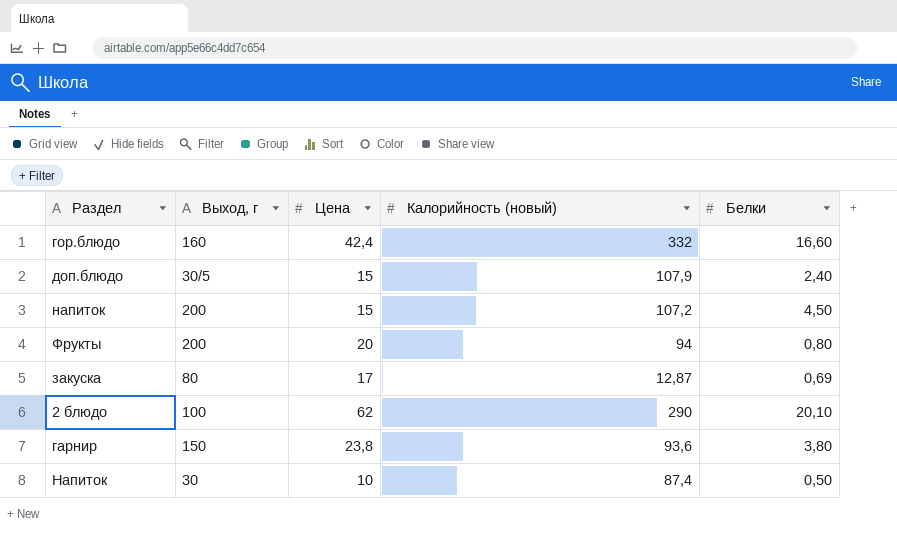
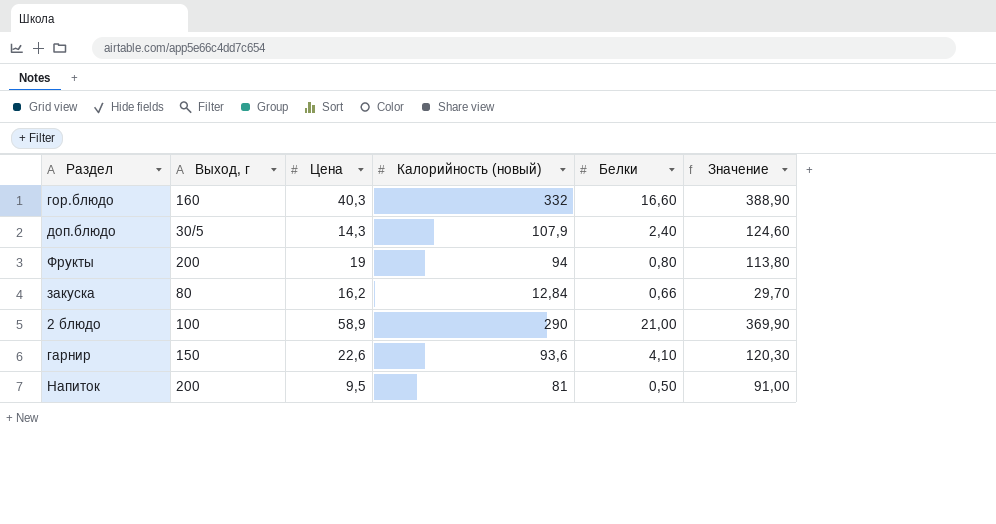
column Значение | formula: none -> [Цена] + [Калорийность (новый)] + [Белки]
row напиток: 200 | 15 | 107,2 | 4,50 -> none
гор.блюдо | Цена: 42,4 -> 40,3
доп.блюдо | Цена: 15 -> 14,3
Фрукты | Цена: 20 -> 19
закуска | Цена: 17 -> 16,2
закуска | Калорийность (новый): 12,87 -> 12,84
закуска | Белки: 0,69 -> 0,66
2 блюдо | Цена: 62 -> 58,9
2 блюдо | Белки: 20,10 -> 21,00
гарнир | Цена: 23,8 -> 22,6
гарнир | Белки: 3,80 -> 4,10
Напиток | Выход, г: 30 -> 200
Напиток | Цена: 10 -> 9,5
Напиток | Калорийность (новый): 87,4 -> 81

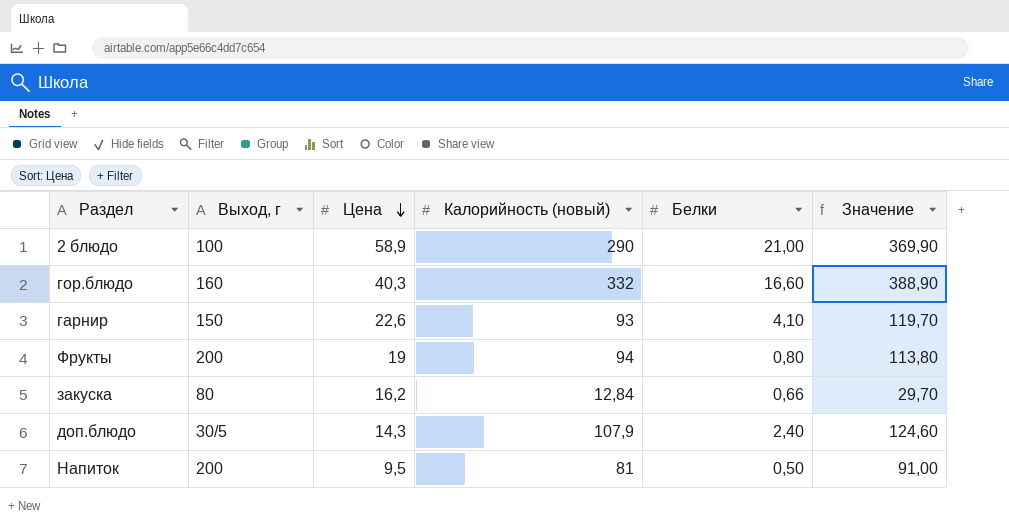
row order: none -> Цена descending
гарнир | Калорийность (новый): 93,6 -> 93
гарнир | Значение: 120,30 -> 119,70

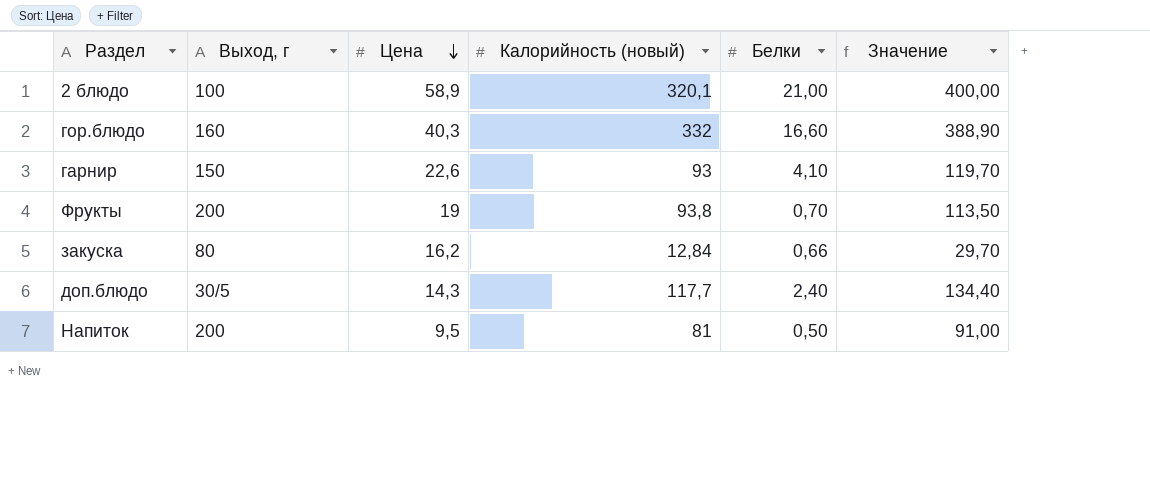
2 блюдо | Калорийность (новый): 290 -> 320,1
2 блюдо | Значение: 369,90 -> 400,00
Фрукты | Калорийность (новый): 94 -> 93,8
Фрукты | Белки: 0,80 -> 0,70
Фрукты | Значение: 113,80 -> 113,50
доп.блюдо | Калорийность (новый): 107,9 -> 117,7
доп.блюдо | Значение: 124,60 -> 134,40

